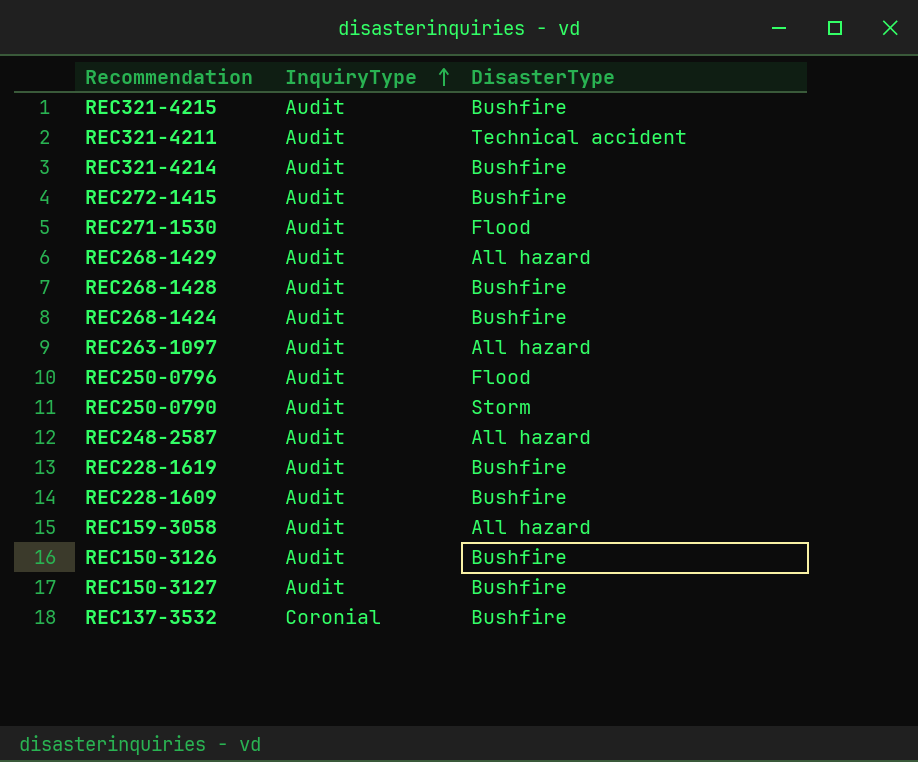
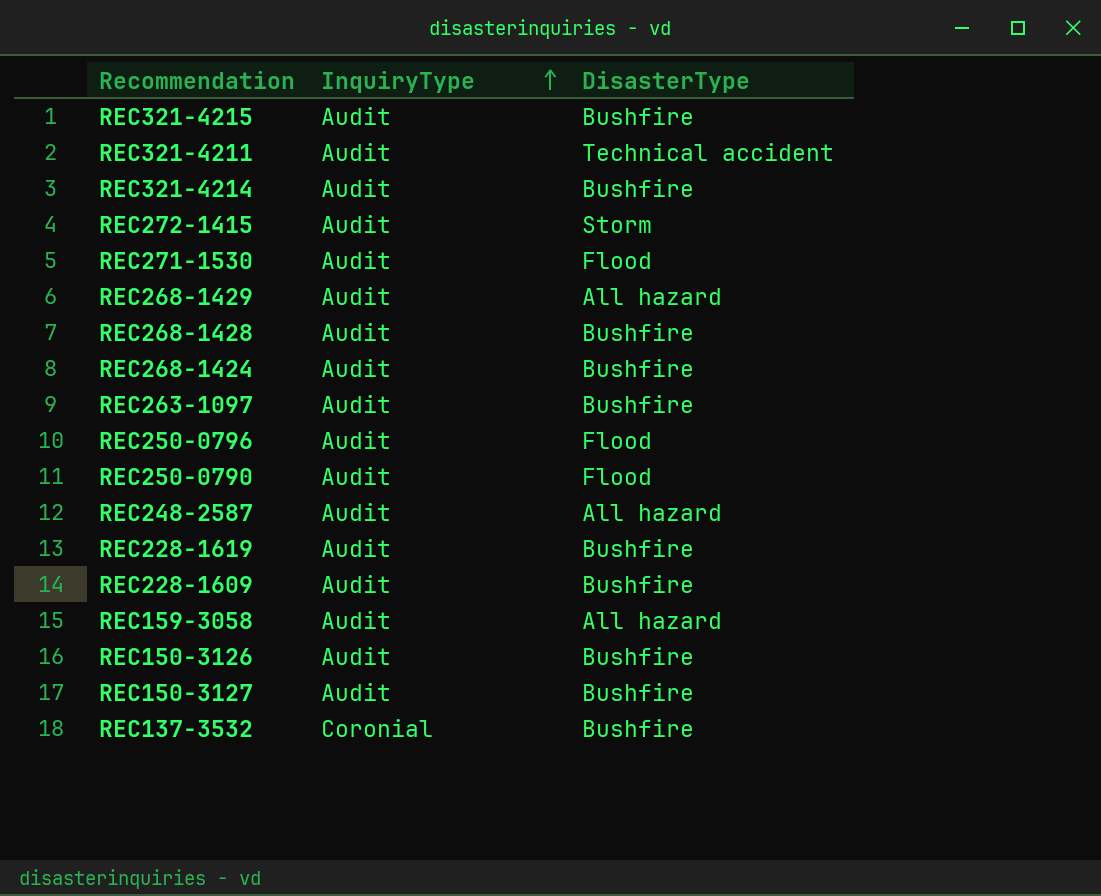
REC272-1415 | DisasterType: Bushfire -> Storm
REC263-1097 | DisasterType: All hazard -> Bushfire
REC250-0790 | DisasterType: Storm -> Flood

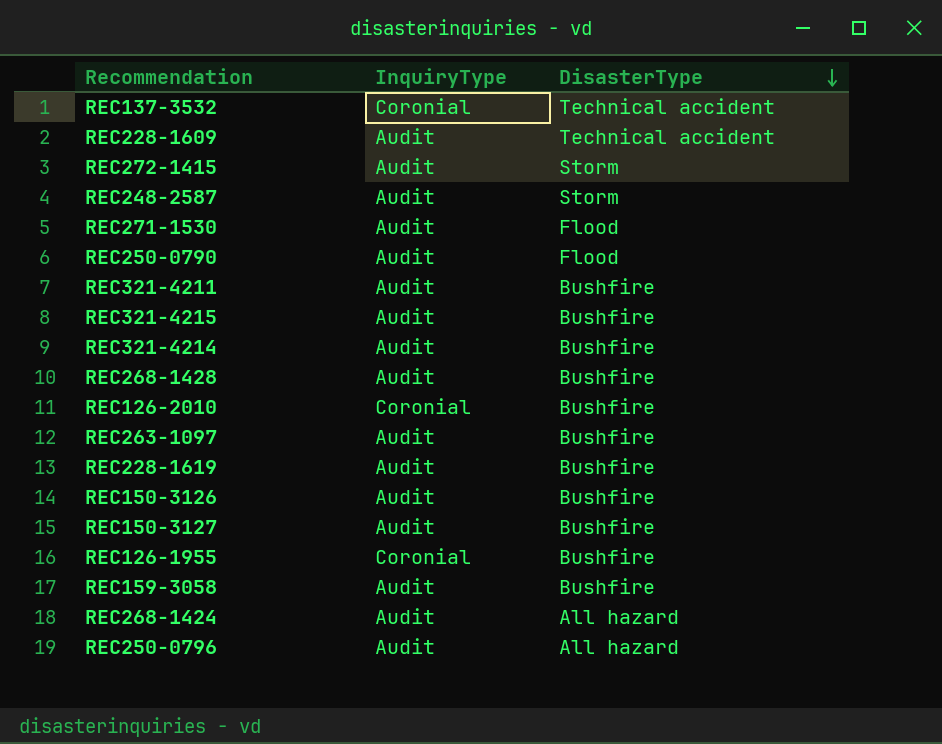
row order: InquiryType ascending -> DisasterType descending
row REC268-1429: Audit | All hazard -> none
REC137-3532 | DisasterType: Bushfire -> Technical accident
REC228-1609 | DisasterType: Bushfire -> Technical accident
REC248-2587 | DisasterType: All hazard -> Storm
REC321-4211 | DisasterType: Technical accident -> Bushfire
row REC126-2010: none -> Coronial | Bushfire
row REC126-1955: none -> Coronial | Bushfire
REC159-3058 | DisasterType: All hazard -> Bushfire
REC268-1424 | DisasterType: Bushfire -> All hazard
REC250-0796 | DisasterType: Flood -> All hazard

